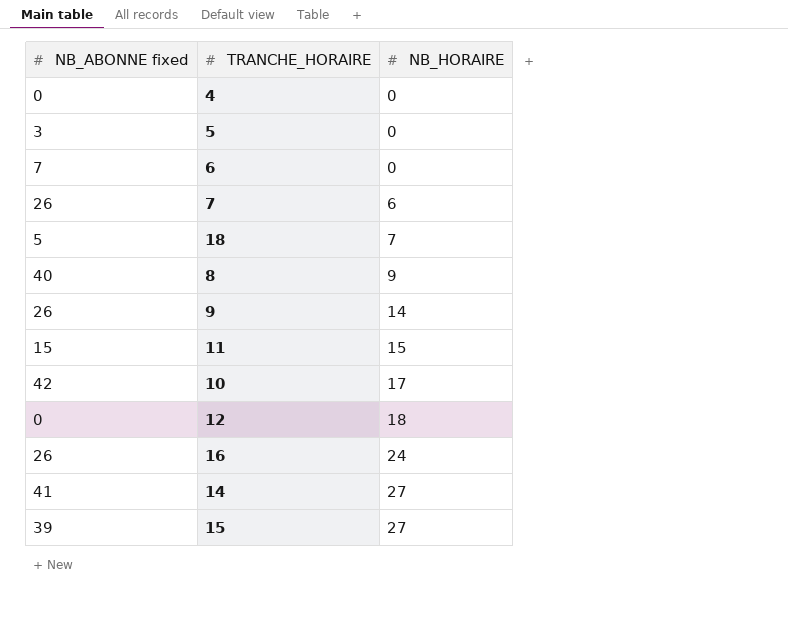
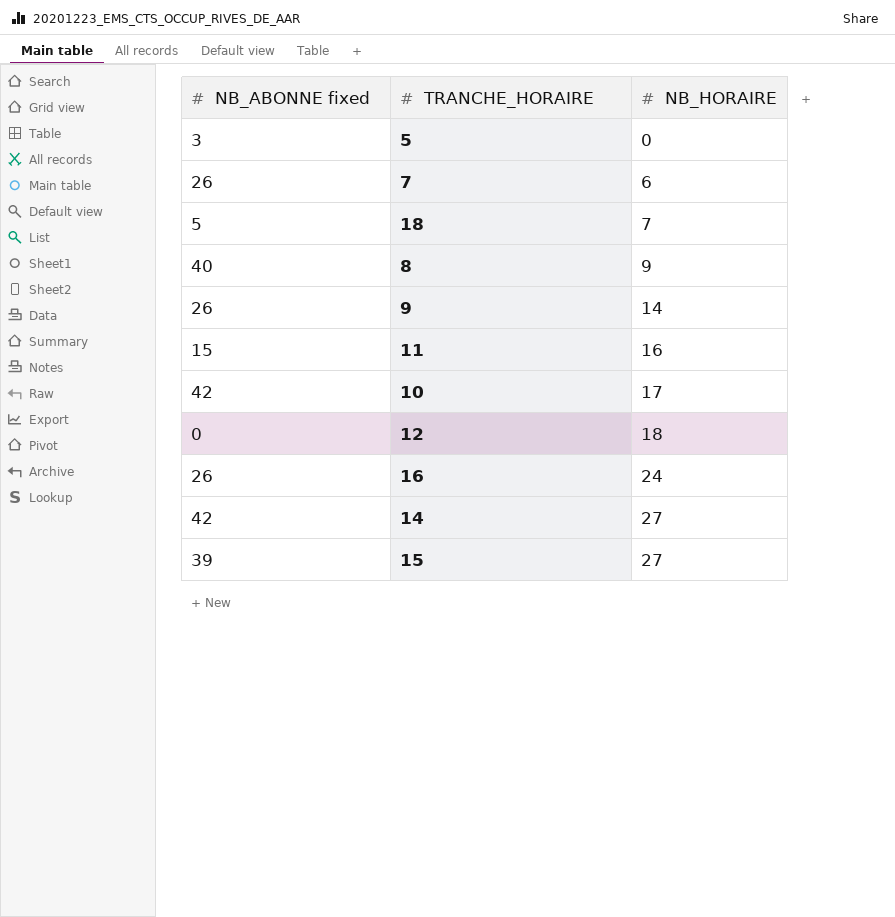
row 4: 0 | 0 -> none
row 6: 7 | 0 -> none
11 | NB_HORAIRE: 15 -> 16
14 | NB_ABONNE fixed: 41 -> 42

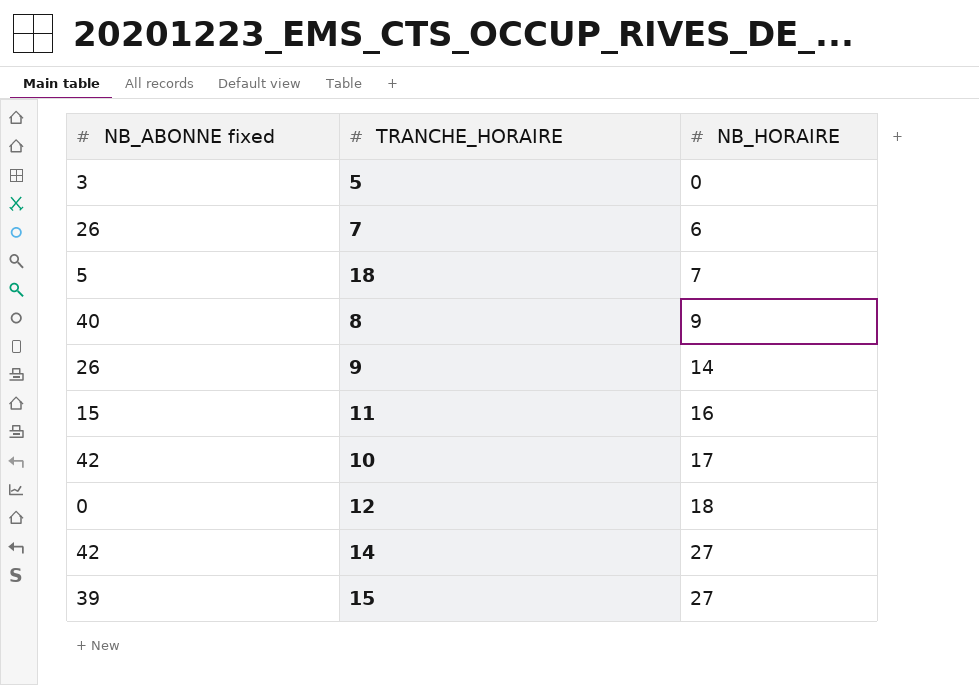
row 16: 26 | 24 -> none

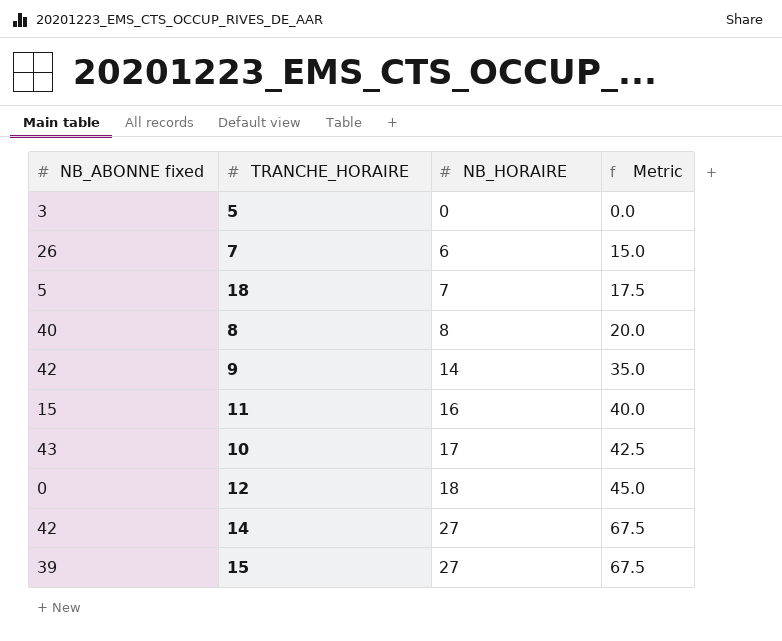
column Metric | formula: none -> [NB_HORAIRE] * 2.5
8 | NB_HORAIRE: 9 -> 8
9 | NB_ABONNE fixed: 26 -> 42
10 | NB_ABONNE fixed: 42 -> 43

